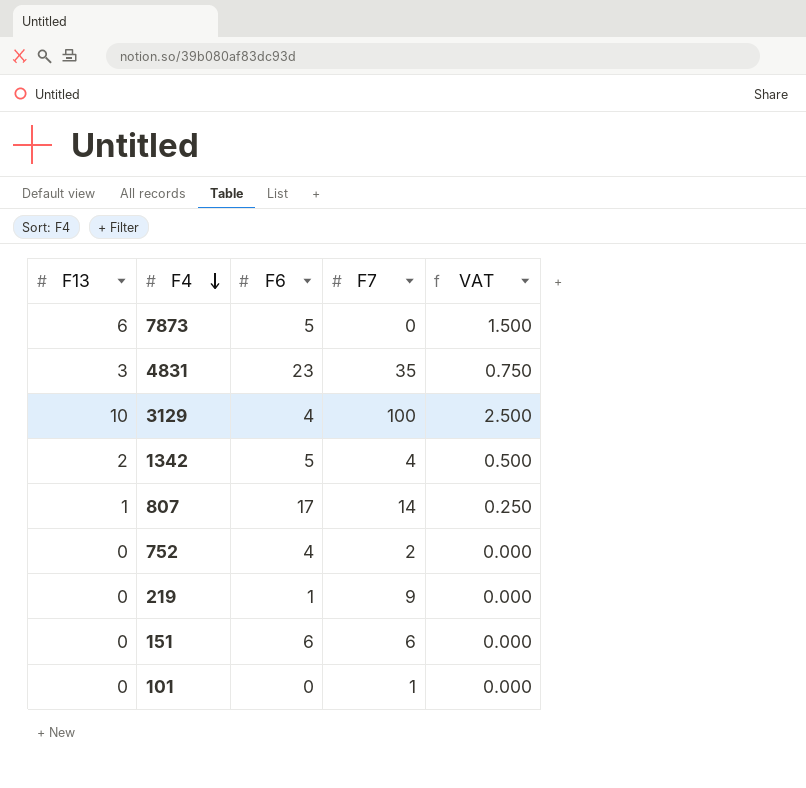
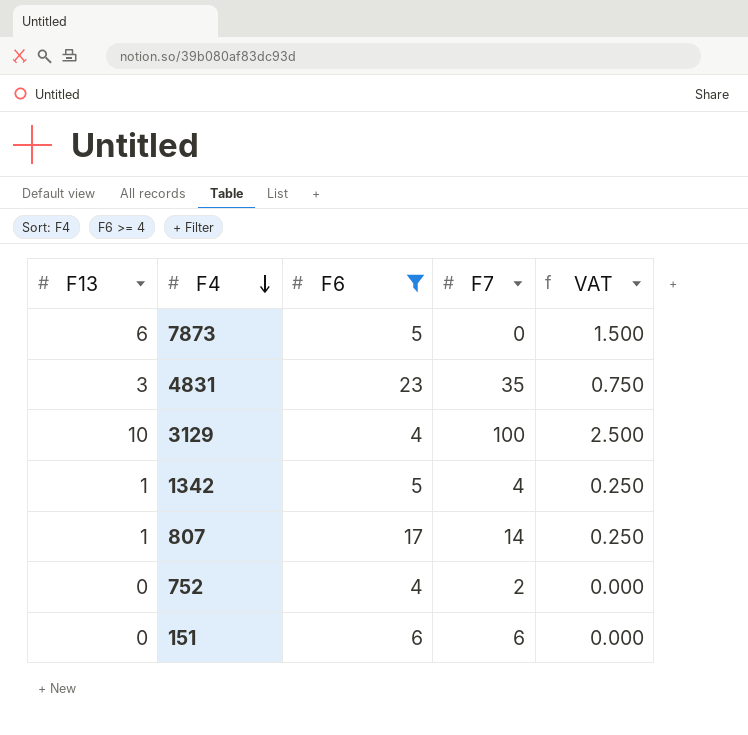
filter: none -> F6 >= 4
1342 | F13: 2 -> 1
1342 | VAT: 0.500 -> 0.250

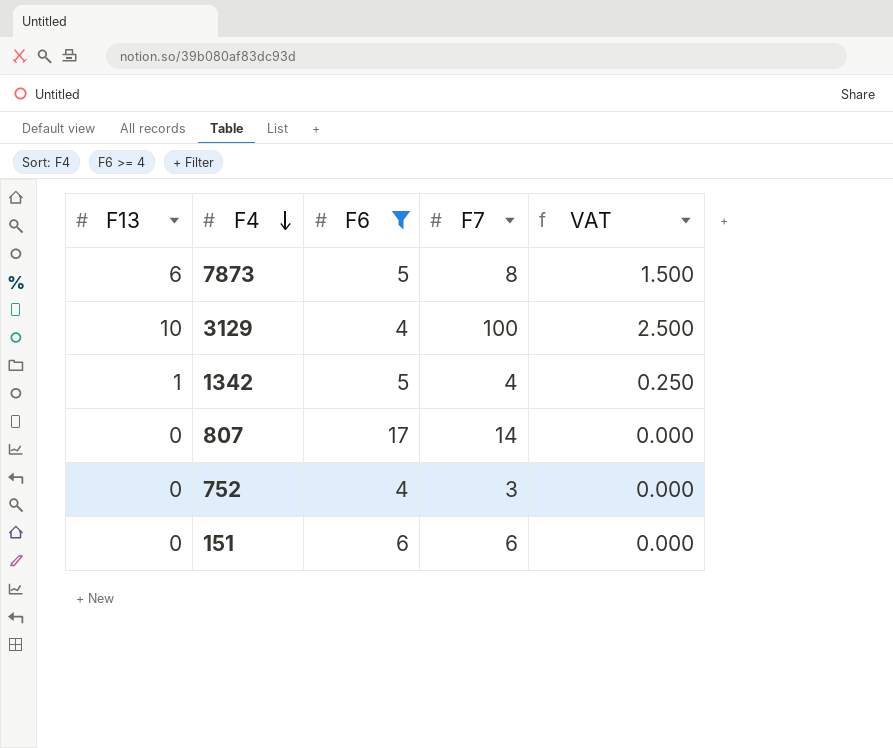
row 4831: 3 | 23 | 35 | 0.750 -> none
7873 | F7: 0 -> 8
807 | F13: 1 -> 0
807 | VAT: 0.250 -> 0.000
752 | F7: 2 -> 3

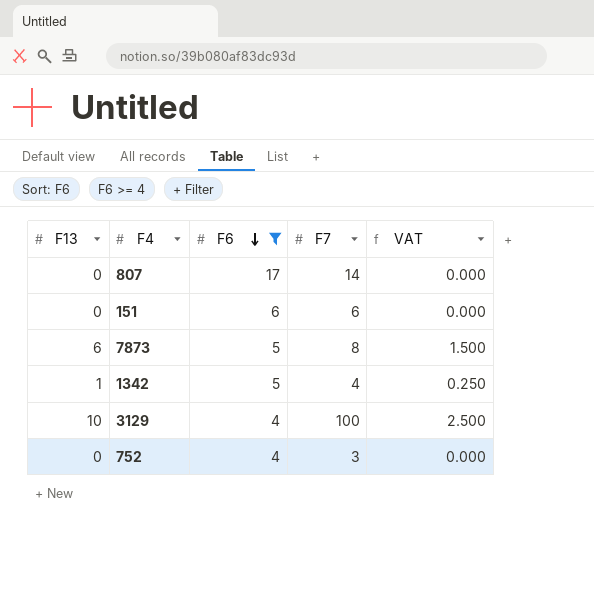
row order: F4 descending -> F6 descending

